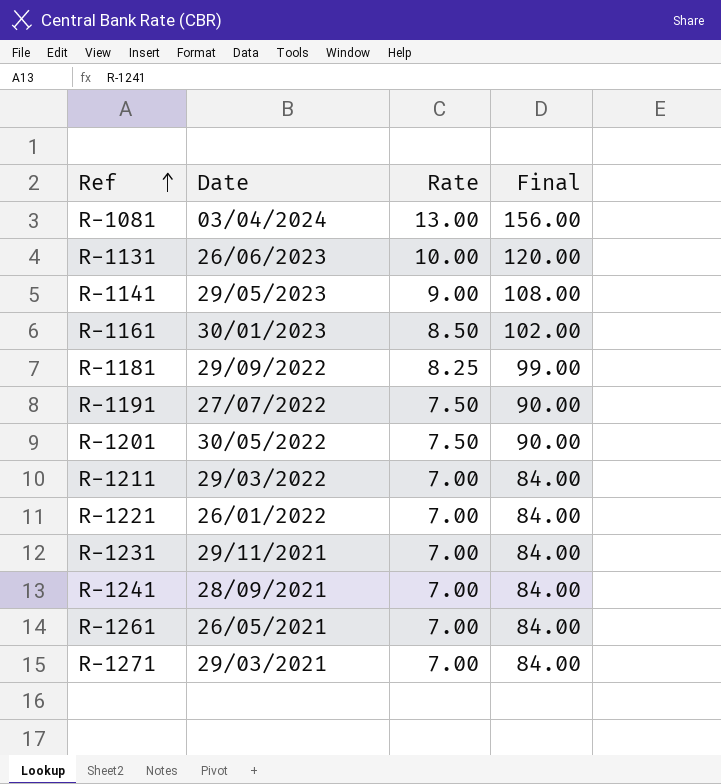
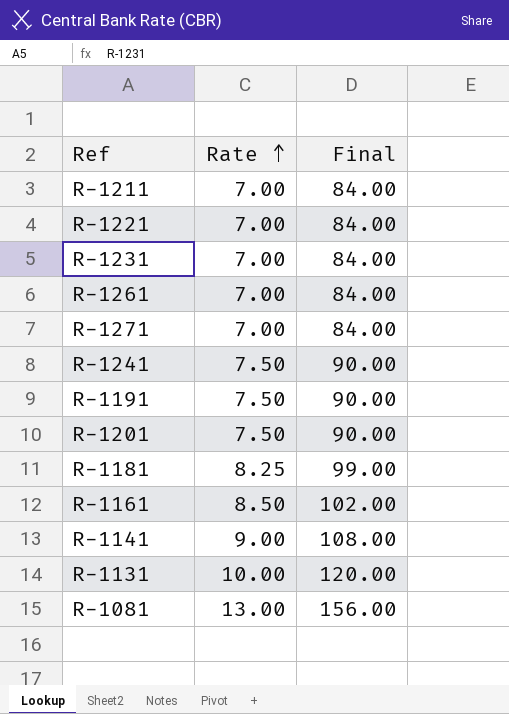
row order: Ref ascending -> Rate ascending
column Date | position: 2 -> none
R-1241 | Rate: 7.00 -> 7.50
R-1241 | Final: 84.00 -> 90.00

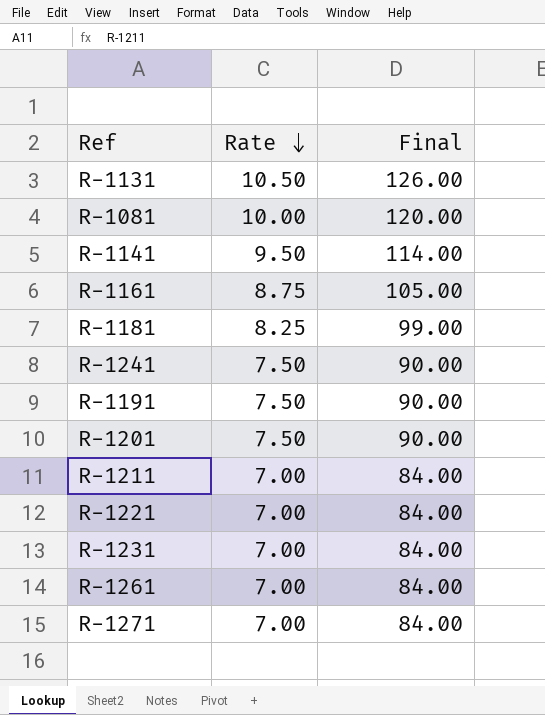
row order: Rate ascending -> Rate descending
R-1131 | Rate: 10.00 -> 10.50
R-1131 | Final: 120.00 -> 126.00
R-1081 | Rate: 13.00 -> 10.00
R-1081 | Final: 156.00 -> 120.00
R-1141 | Rate: 9.00 -> 9.50
R-1141 | Final: 108.00 -> 114.00
R-1161 | Rate: 8.50 -> 8.75
R-1161 | Final: 102.00 -> 105.00

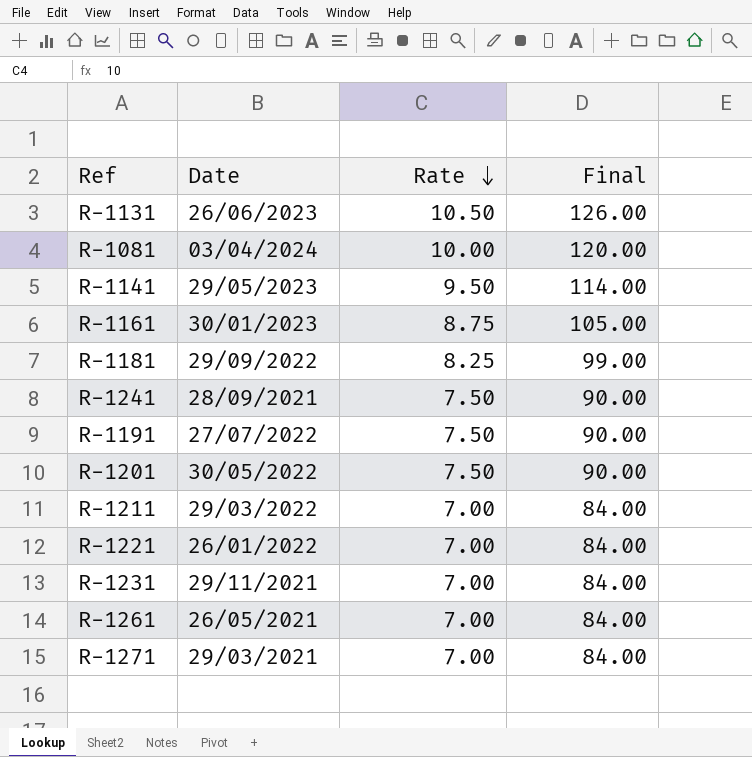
column Date | position: none -> 2

